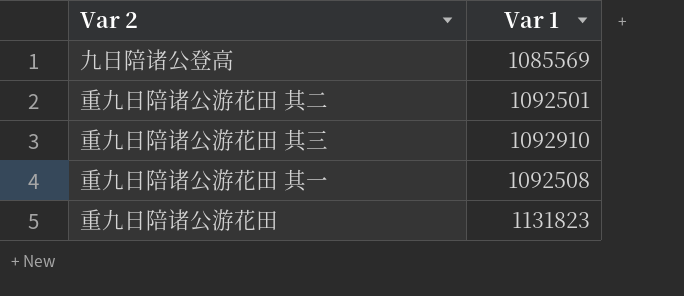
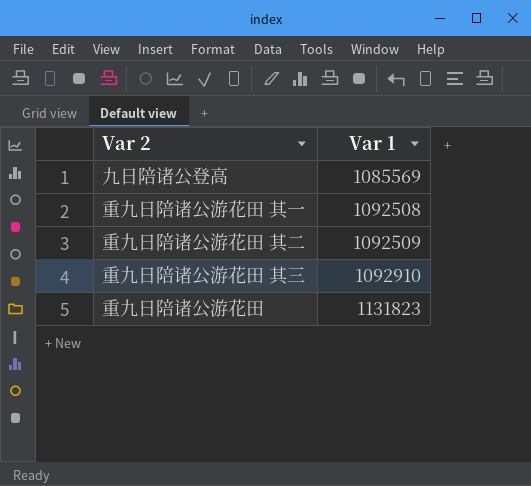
row order: none -> Var 1 ascending
重九日陪诸公游花田 其二 | Var 1: 1092501 -> 1092509

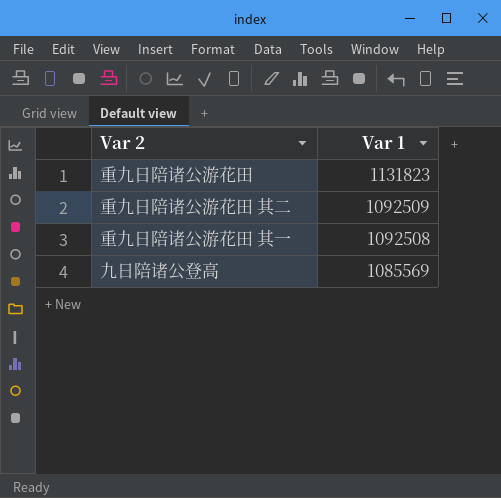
row order: Var 1 ascending -> Var 1 descending
row 重九日陪诸公游花田 其三: 1092910 -> none

